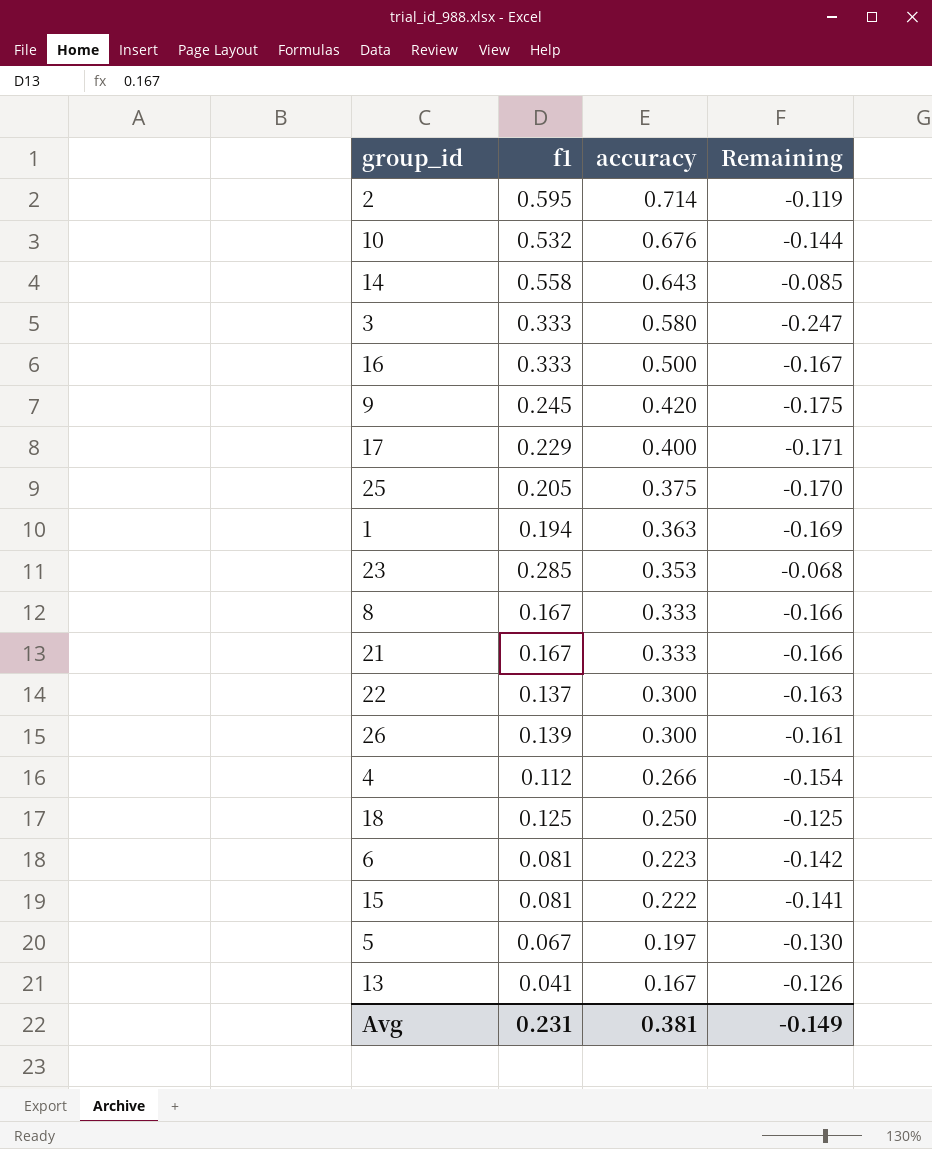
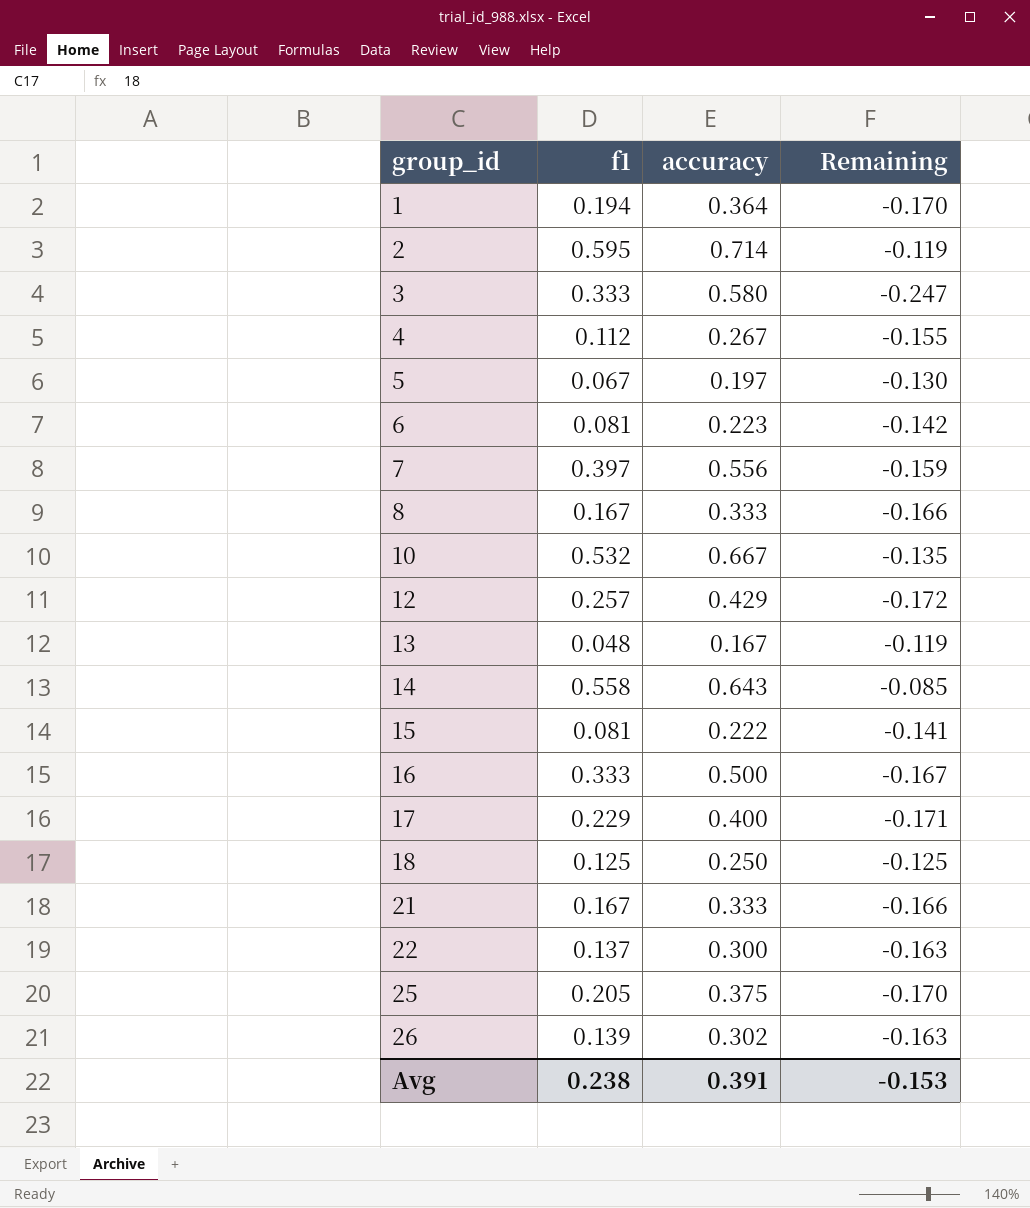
row order: accuracy descending -> group_id ascending
row 9: 0.245 | 0.420 | -0.175 -> none
row 23: 0.285 | 0.353 | -0.068 -> none
1 | accuracy: 0.363 -> 0.364
1 | Remaining: -0.169 -> -0.170
4 | accuracy: 0.266 -> 0.267
4 | Remaining: -0.154 -> -0.155
row 7: none -> 0.397 | 0.556 | -0.159
10 | accuracy: 0.676 -> 0.667
10 | Remaining: -0.144 -> -0.135
row 12: none -> 0.257 | 0.429 | -0.172
13 | f1: 0.041 -> 0.048
13 | Remaining: -0.126 -> -0.119
26 | accuracy: 0.300 -> 0.302
26 | Remaining: -0.161 -> -0.163
Avg | f1: 0.231 -> 0.238
Avg | accuracy: 0.381 -> 0.391
Avg | Remaining: -0.149 -> -0.153

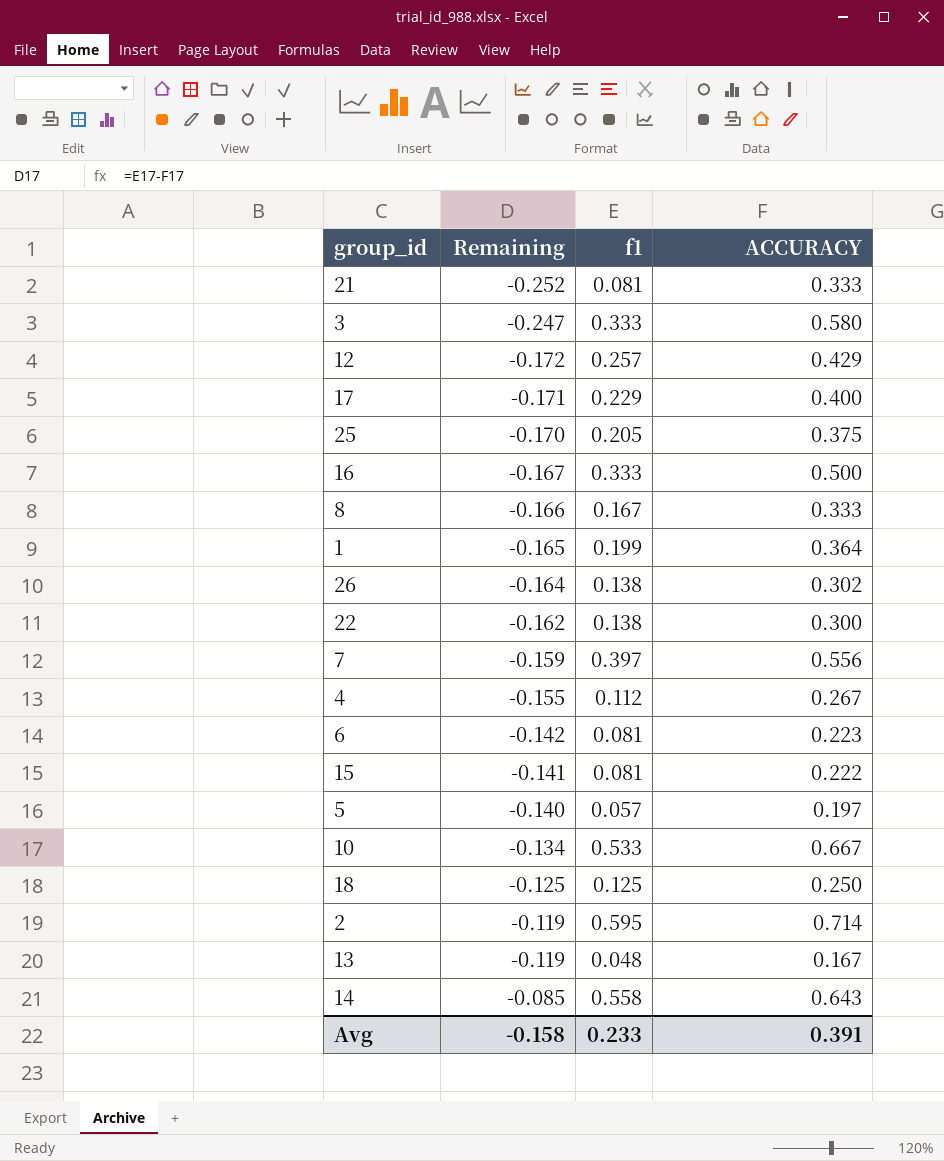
row order: group_id ascending -> Remaining ascending
column Remaining | position: 4 -> 2
column name: accuracy -> ACCURACY
21 | Remaining: -0.166 -> -0.252
21 | f1: 0.167 -> 0.081
1 | Remaining: -0.170 -> -0.165
1 | f1: 0.194 -> 0.199
26 | Remaining: -0.163 -> -0.164
26 | f1: 0.139 -> 0.138
22 | Remaining: -0.163 -> -0.162
22 | f1: 0.137 -> 0.138
5 | Remaining: -0.130 -> -0.140
5 | f1: 0.067 -> 0.057
10 | Remaining: -0.135 -> -0.134
10 | f1: 0.532 -> 0.533
Avg | Remaining: -0.153 -> -0.158
Avg | f1: 0.238 -> 0.233

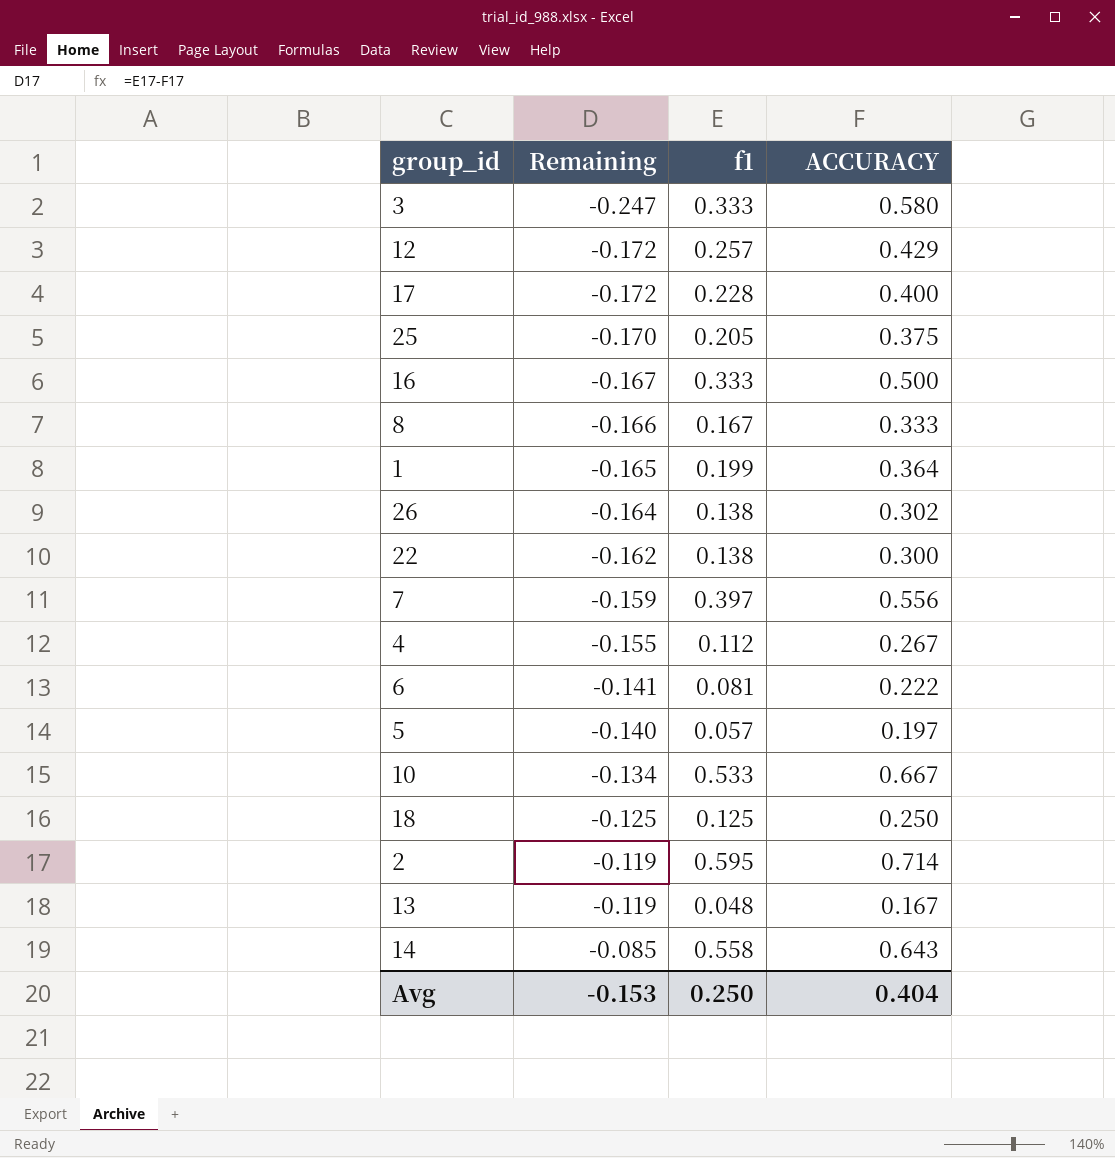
row 21: -0.252 | 0.081 | 0.333 -> none
row 15: -0.141 | 0.081 | 0.222 -> none
17 | Remaining: -0.171 -> -0.172
17 | f1: 0.229 -> 0.228
6 | Remaining: -0.142 -> -0.141
6 | ACCURACY: 0.223 -> 0.222
Avg | Remaining: -0.158 -> -0.153
Avg | f1: 0.233 -> 0.250
Avg | ACCURACY: 0.391 -> 0.404

